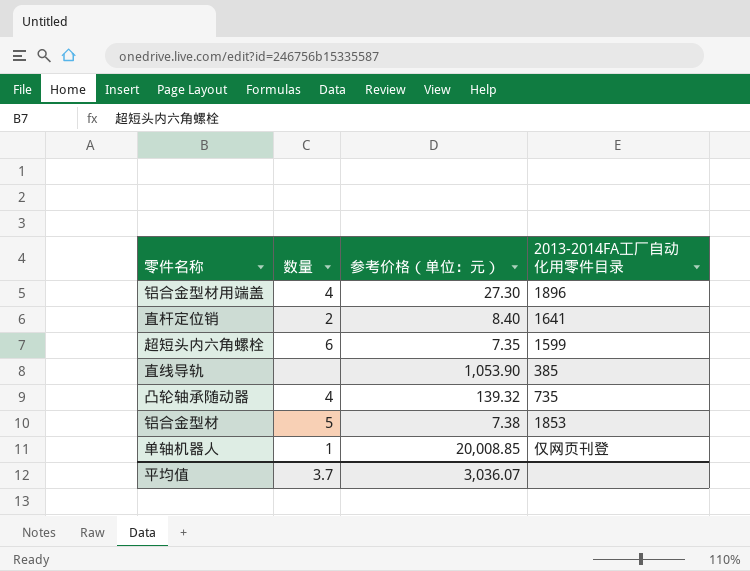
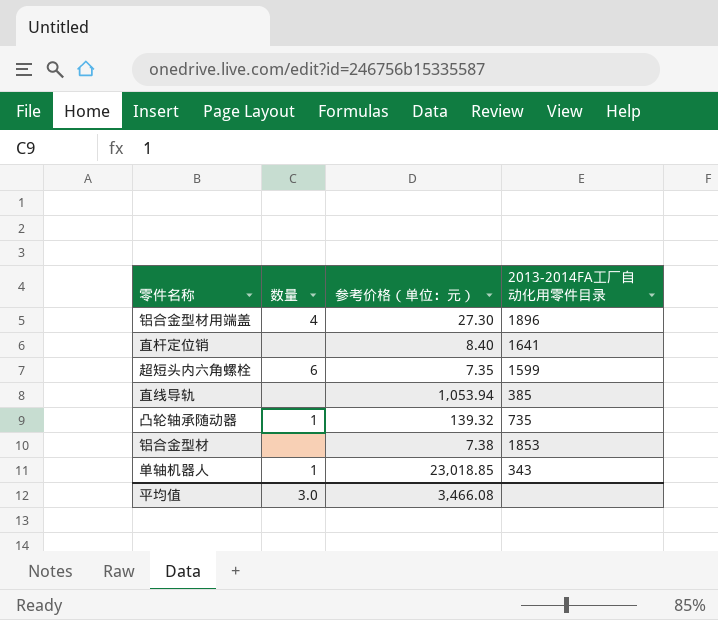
直杆定位销 | 数量: 2 -> none
直线导轨 | 参考价格（单位：元）: 1,053.90 -> 1,053.94
凸轮轴承随动器 | 数量: 4 -> 1
铝合金型材 | 数量: 5 -> none
单轴机器人 | 参考价格（单位：元）: 20,008.85 -> 23,018.85
单轴机器人 | 2013-2014FA工厂自动化用零件目录: 仅网页刊登 -> 343
平均值 | 数量: 3.7 -> 3.0
平均值 | 参考价格（单位：元）: 3,036.07 -> 3,466.08

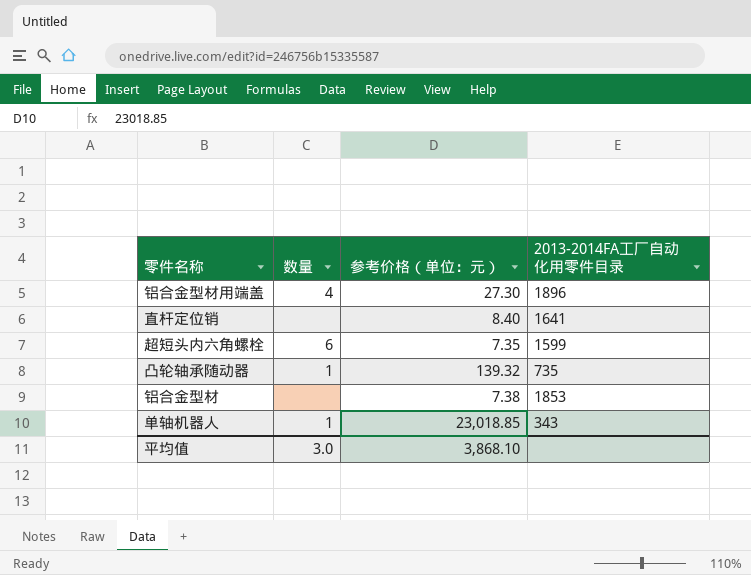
row 直线导轨: none | 1,053.94 | 385 -> none
平均值 | 参考价格（单位：元）: 3,466.08 -> 3,868.10

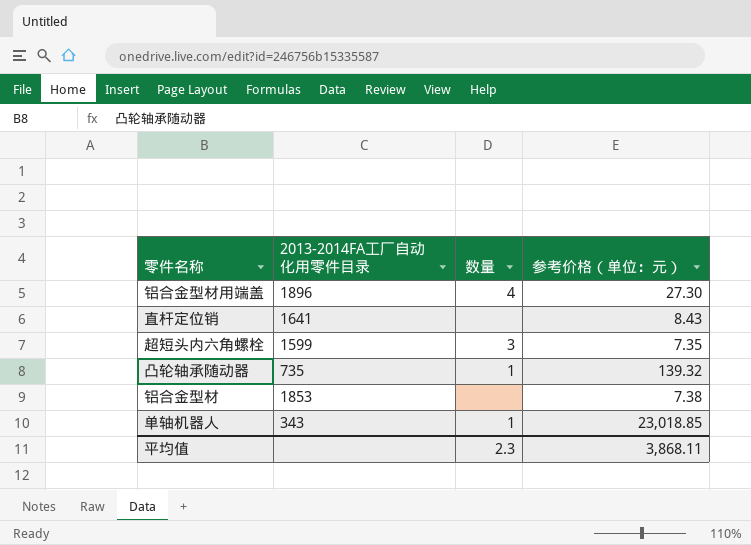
column 2013-2014FA工厂自动化用零件目录 | position: 4 -> 2
直杆定位销 | 参考价格（单位：元）: 8.40 -> 8.43
超短头内六角螺栓 | 数量: 6 -> 3
平均值 | 数量: 3.0 -> 2.3
平均值 | 参考价格（单位：元）: 3,868.10 -> 3,868.11

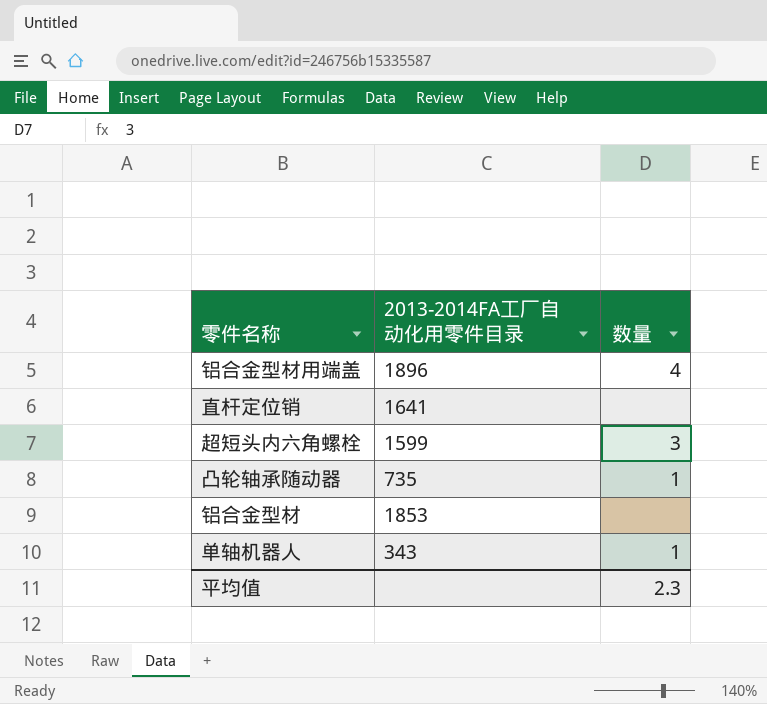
column 参考价格（单位：元） | position: 4 -> none

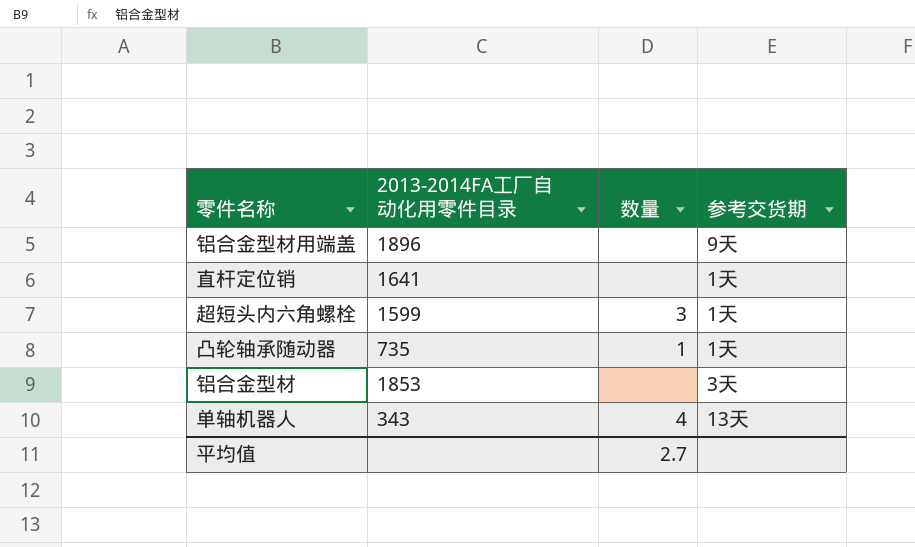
column 参考交货期 | position: none -> 4
铝合金型材用端盖 | 数量: 4 -> none
单轴机器人 | 数量: 1 -> 4
平均值 | 数量: 2.3 -> 2.7

